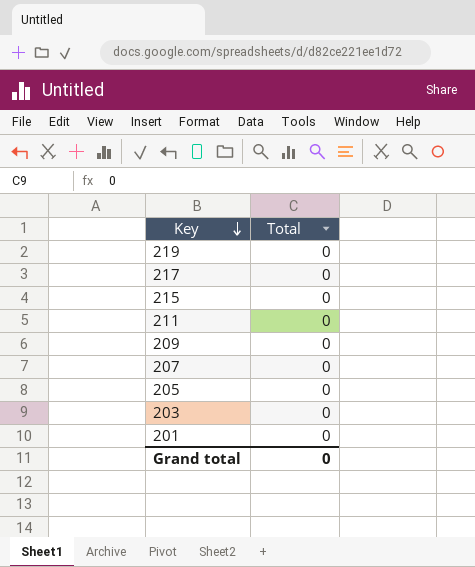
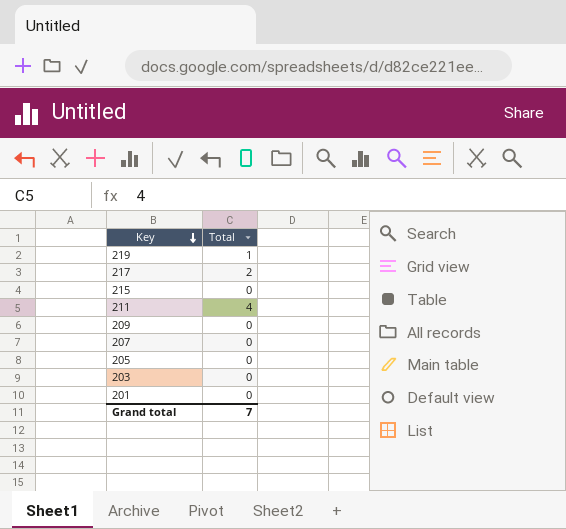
219 | Total: 0 -> 1
217 | Total: 0 -> 2
211 | Total: 0 -> 4
Grand total | Total: 0 -> 7

